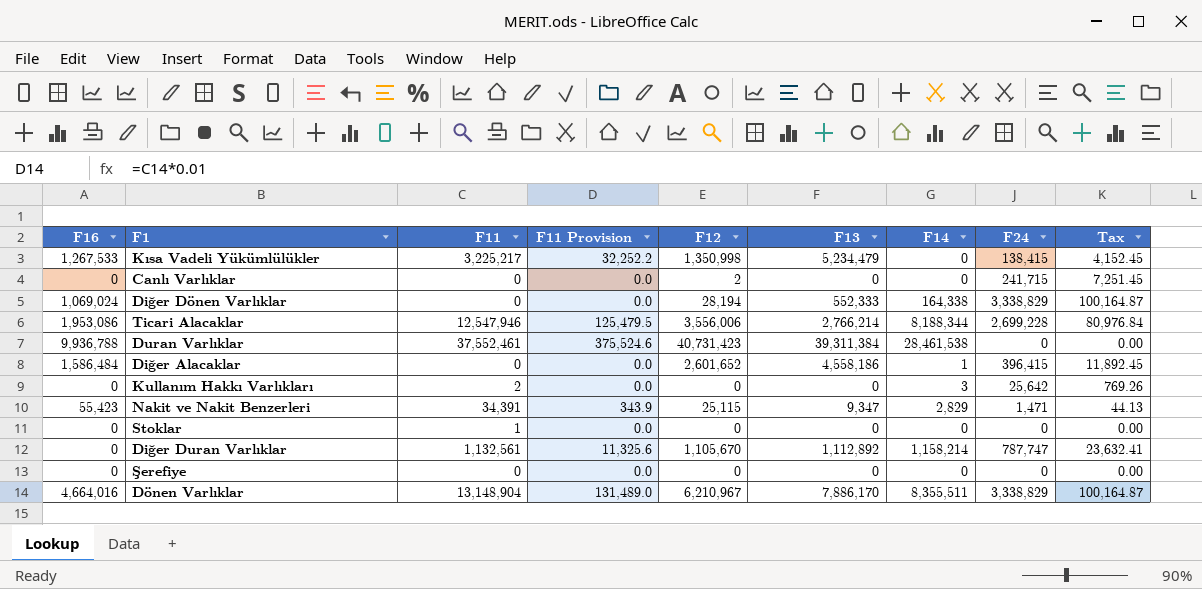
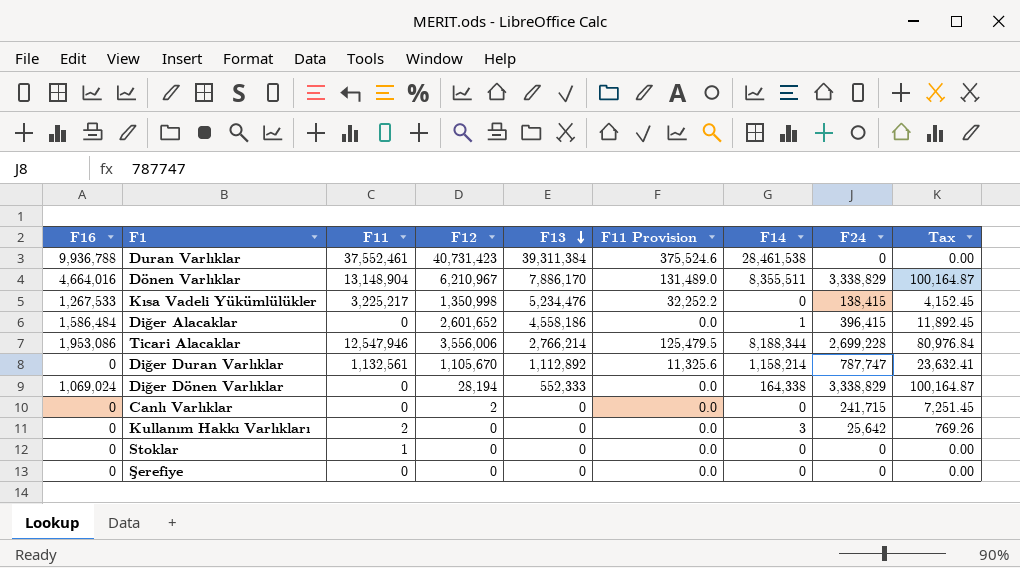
row order: none -> F13 descending
column F11 Provision | position: 4 -> 6
row Nakit ve Nakit Benzerleri: 55,423 | 34,391 | 343.9 | 25,115 | 9,347 | 2,829 | 1,471 | 44.13 -> none
Kısa Vadeli Yükümlülükler | F13: 5,234,479 -> 5,234,476

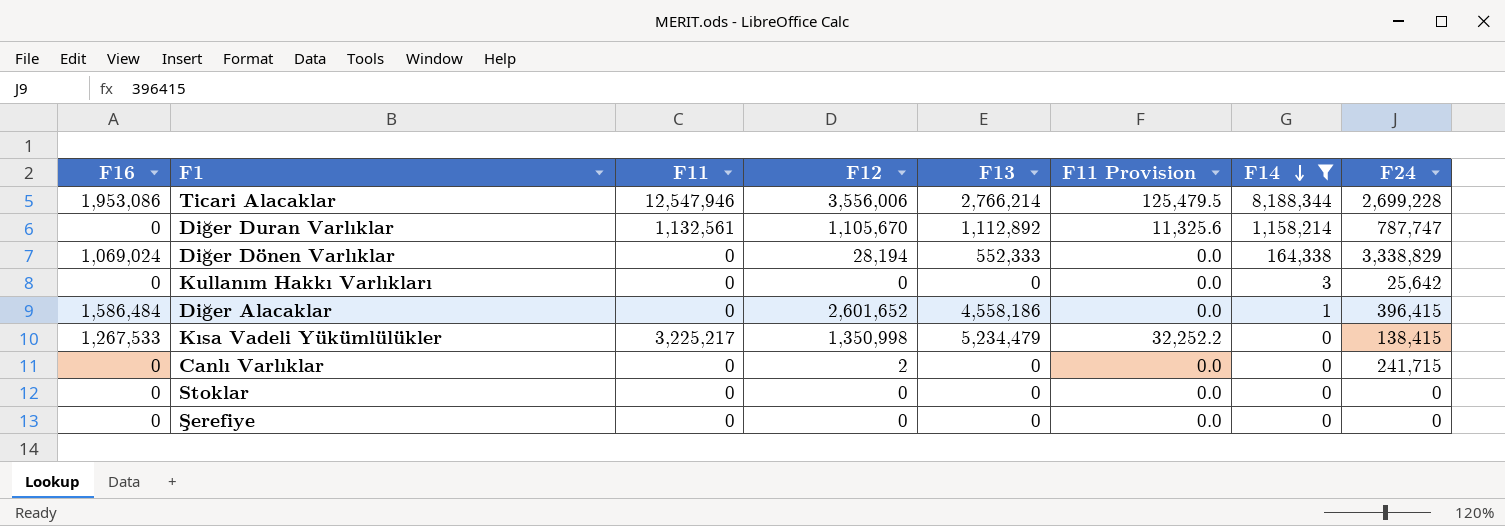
filter: none -> F14 <= 8,188,344
row order: F13 descending -> F14 descending
column Tax | formula: [F24] * 0.03 -> none
Kullanım Hakkı Varlıkları | F11: 2 -> 0
Kısa Vadeli Yükümlülükler | F13: 5,234,476 -> 5,234,479
Stoklar | F11: 1 -> 0

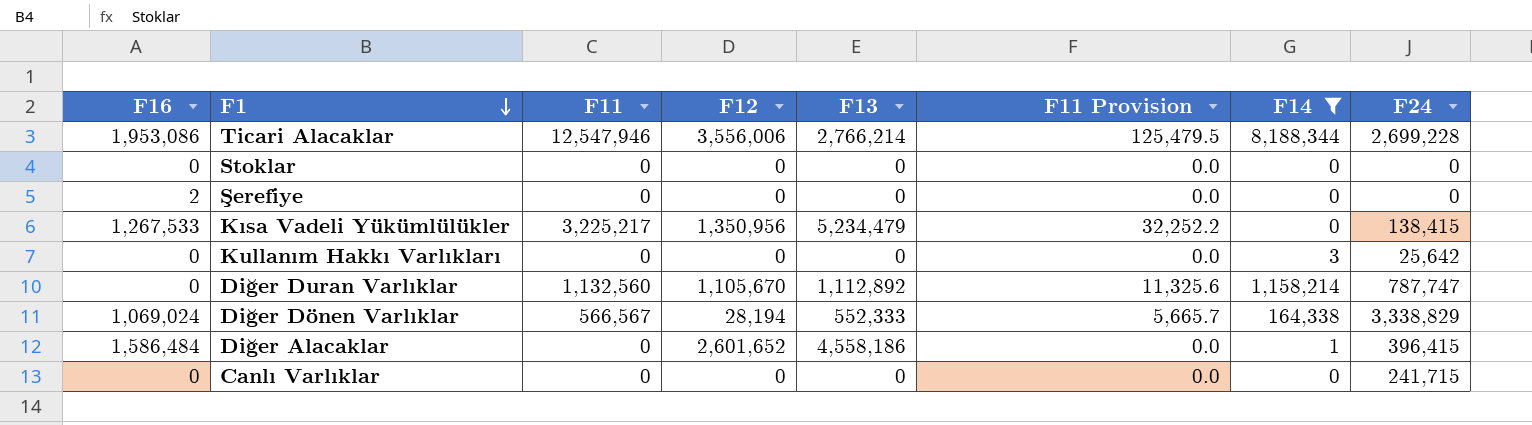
row order: F14 descending -> F1 descending
Şerefiye | F16: 0 -> 2
Kısa Vadeli Yükümlülükler | F12: 1,350,998 -> 1,350,956
Diğer Duran Varlıklar | F11: 1,132,561 -> 1,132,560
Diğer Dönen Varlıklar | F11: 0 -> 566,567
Diğer Dönen Varlıklar | F11 Provision: 0.0 -> 5,665.7
Canlı Varlıklar | F12: 2 -> 0

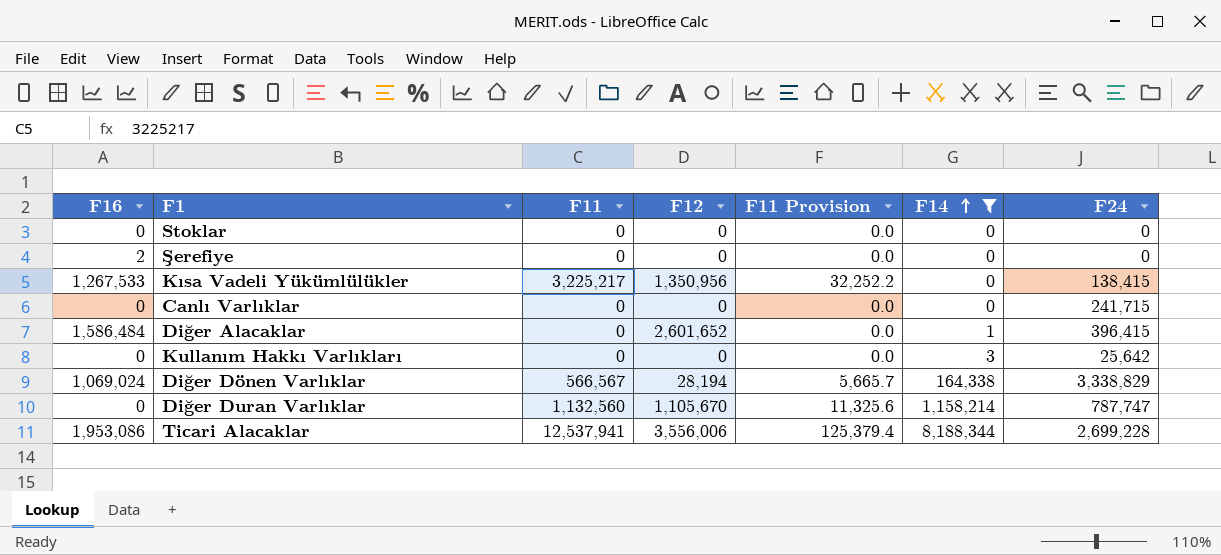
row order: F1 descending -> F14 ascending
column F13 | position: 5 -> none
Ticari Alacaklar | F11: 12,547,946 -> 12,537,941
Ticari Alacaklar | F11 Provision: 125,479.5 -> 125,379.4

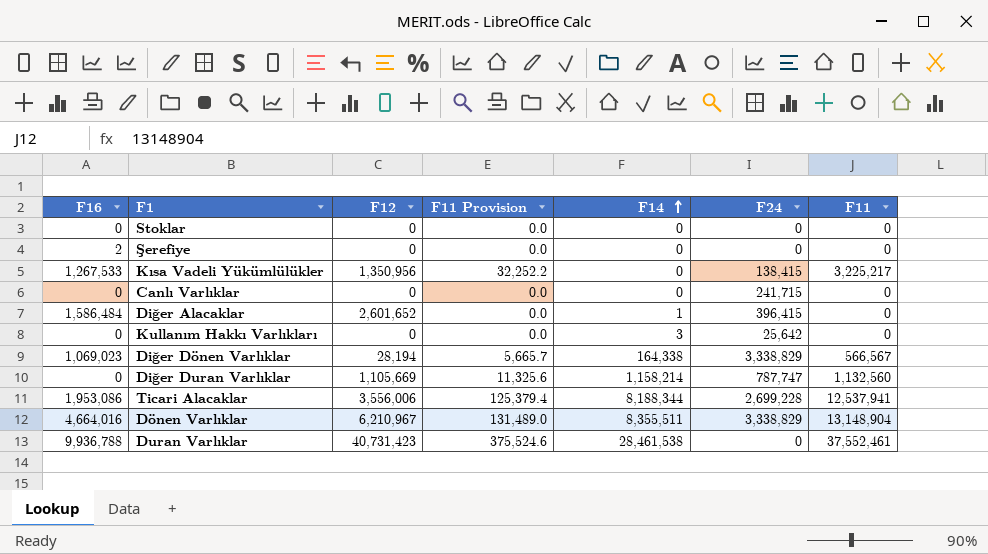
filter: F14 <= 8,188,344 -> none
column F11 | position: 3 -> 7
Diğer Dönen Varlıklar | F16: 1,069,024 -> 1,069,023
Diğer Duran Varlıklar | F12: 1,105,670 -> 1,105,669

